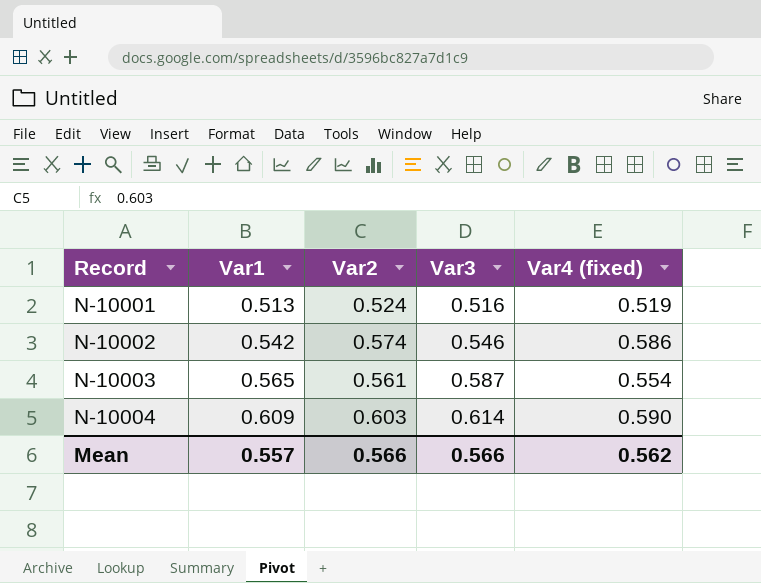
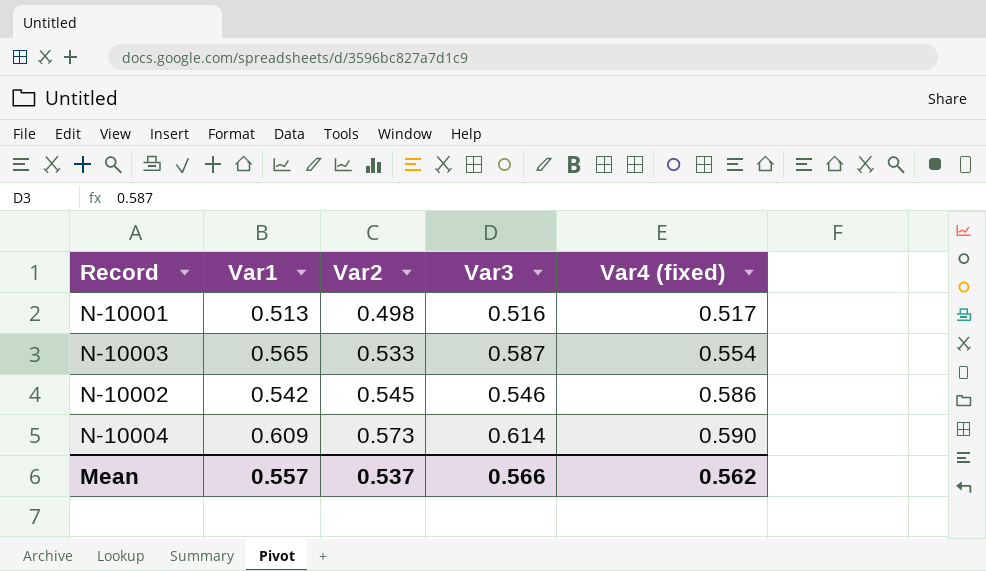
row order: Record ascending -> Var2 ascending
N-10001 | Var2: 0.524 -> 0.498
N-10001 | Var4 (fixed): 0.519 -> 0.517
N-10003 | Var2: 0.561 -> 0.533
N-10002 | Var2: 0.574 -> 0.545
N-10004 | Var2: 0.603 -> 0.573
Mean | Var2: 0.566 -> 0.537

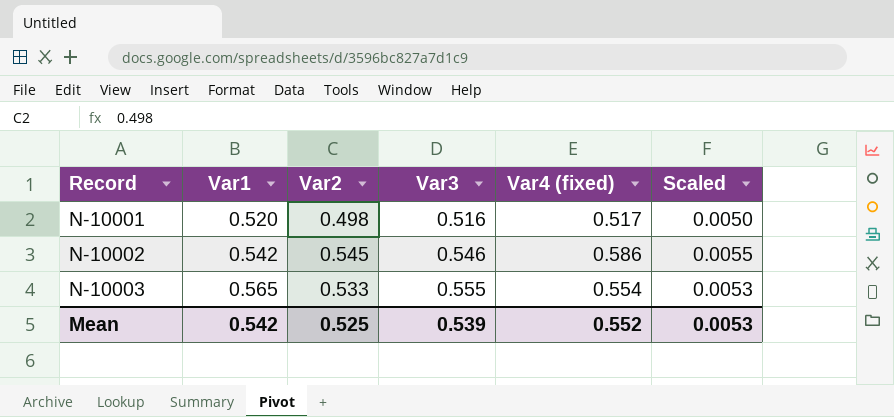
row order: Var2 ascending -> Record ascending
column Scaled | formula: none -> [Var2] * 0.01
row N-10004: 0.609 | 0.573 | 0.614 | 0.590 -> none
N-10001 | Var1: 0.513 -> 0.520
N-10003 | Var3: 0.587 -> 0.555
Mean | Var1: 0.557 -> 0.542
Mean | Var2: 0.537 -> 0.525
Mean | Var3: 0.566 -> 0.539
Mean | Var4 (fixed): 0.562 -> 0.552

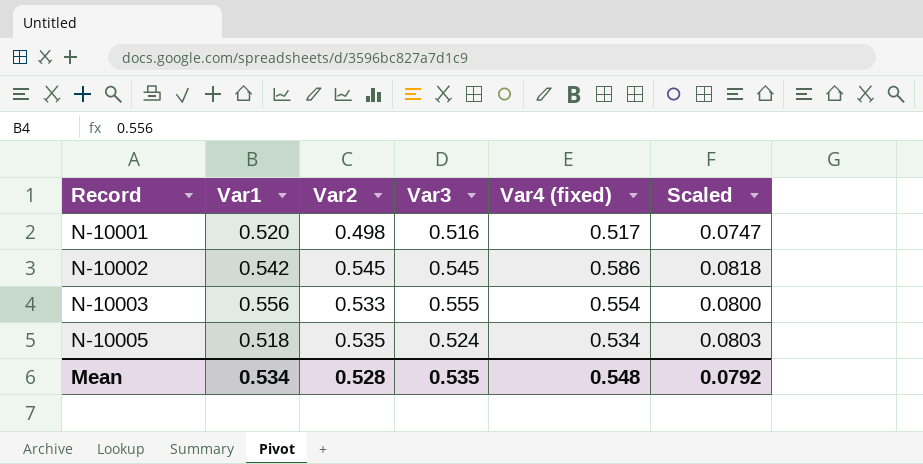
column Scaled | formula: [Var2] * 0.01 -> [Var2] * 0.15
N-10002 | Var3: 0.546 -> 0.545
N-10003 | Var1: 0.565 -> 0.556
row N-10005: none -> 0.518 | 0.535 | 0.524 | 0.534 | 0.0803
Mean | Var1: 0.542 -> 0.534
Mean | Var2: 0.525 -> 0.528
Mean | Var3: 0.539 -> 0.535
Mean | Var4 (fixed): 0.552 -> 0.548
Mean | Scaled: 0.0053 -> 0.0792

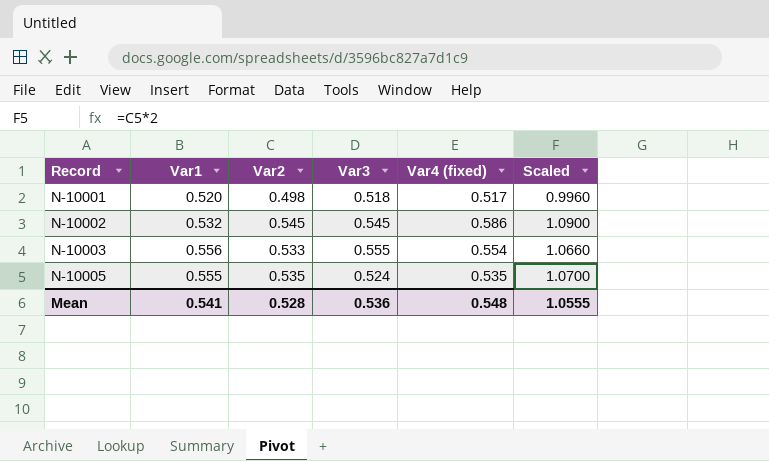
column Scaled | formula: [Var2] * 0.15 -> [Var2] * 2
N-10001 | Var3: 0.516 -> 0.518
N-10002 | Var1: 0.542 -> 0.532
N-10005 | Var1: 0.518 -> 0.555
N-10005 | Var4 (fixed): 0.534 -> 0.535
Mean | Var1: 0.534 -> 0.541
Mean | Var3: 0.535 -> 0.536
Mean | Scaled: 0.0792 -> 1.0555

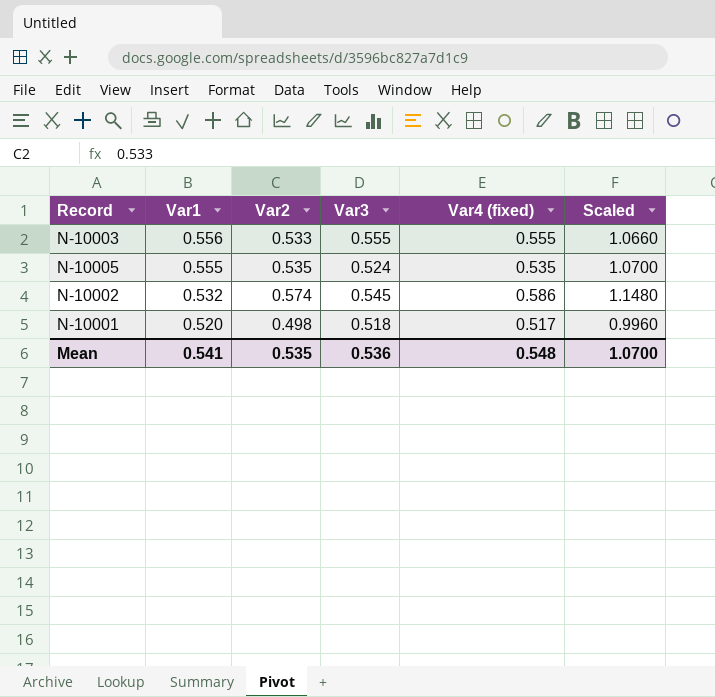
row order: Record ascending -> Var1 descending
N-10003 | Var4 (fixed): 0.554 -> 0.555
N-10002 | Var2: 0.545 -> 0.574
N-10002 | Scaled: 1.0900 -> 1.1480
Mean | Var2: 0.528 -> 0.535
Mean | Scaled: 1.0555 -> 1.0700

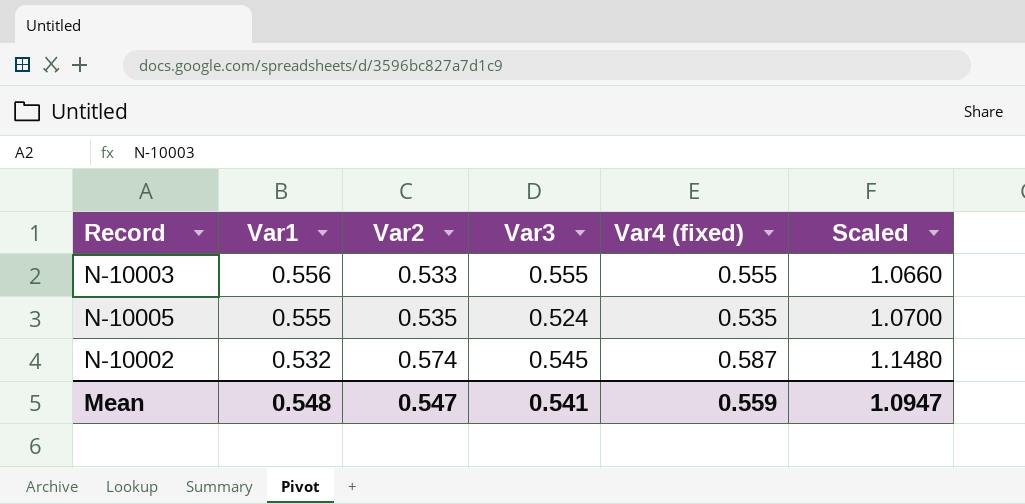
row N-10001: 0.520 | 0.498 | 0.518 | 0.517 | 0.9960 -> none
N-10002 | Var4 (fixed): 0.586 -> 0.587
Mean | Var1: 0.541 -> 0.548
Mean | Var2: 0.535 -> 0.547
Mean | Var3: 0.536 -> 0.541
Mean | Var4 (fixed): 0.548 -> 0.559
Mean | Scaled: 1.0700 -> 1.0947

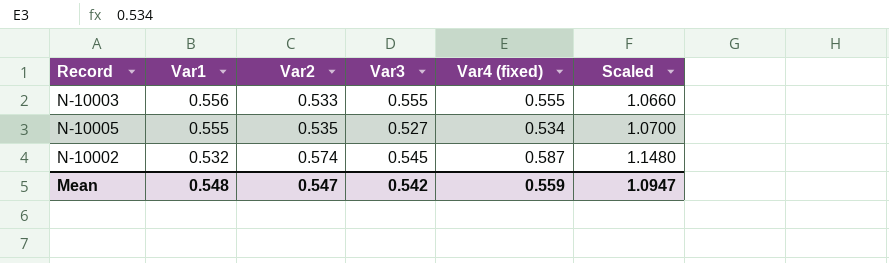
N-10005 | Var3: 0.524 -> 0.527
N-10005 | Var4 (fixed): 0.535 -> 0.534
Mean | Var3: 0.541 -> 0.542

